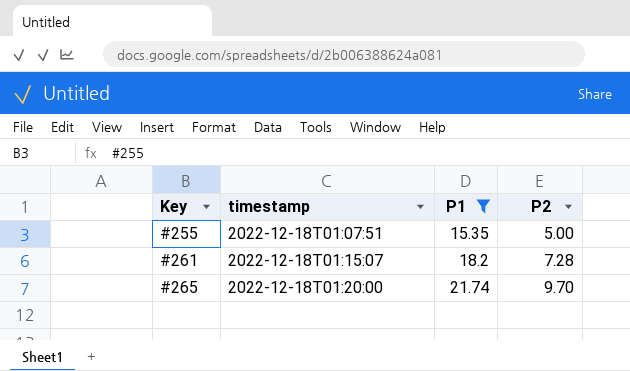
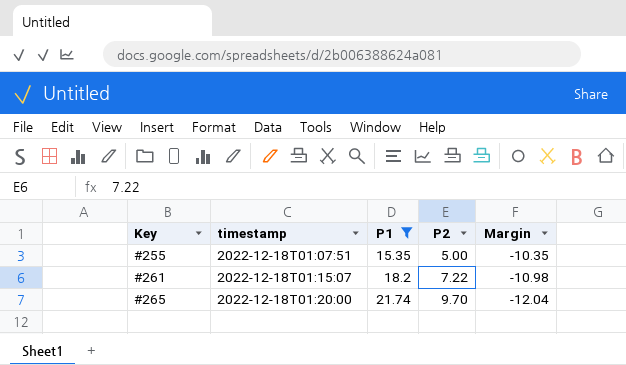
column Margin | formula: none -> [P2] - [P1]
#261 | P2: 7.28 -> 7.22

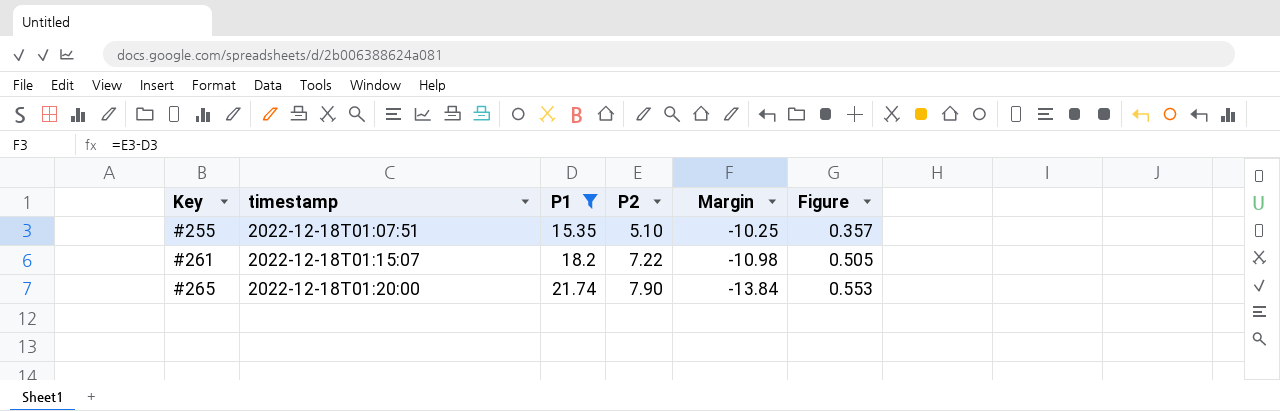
column Figure | formula: none -> [P2] * 0.07
#255 | P2: 5.00 -> 5.10
#255 | Margin: -10.35 -> -10.25
#265 | P2: 9.70 -> 7.90
#265 | Margin: -12.04 -> -13.84

